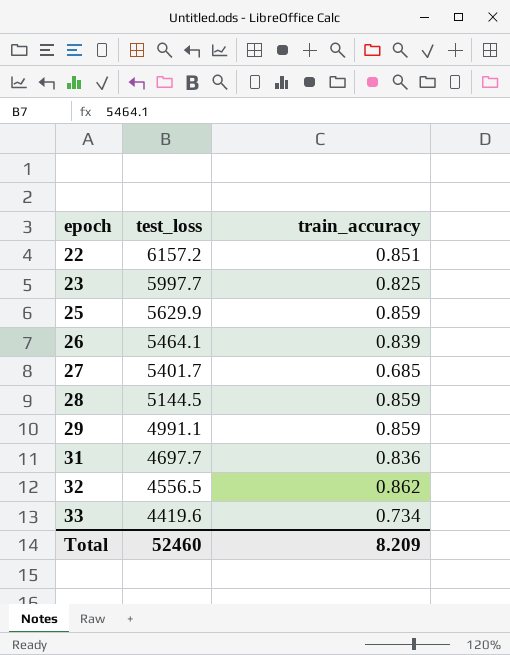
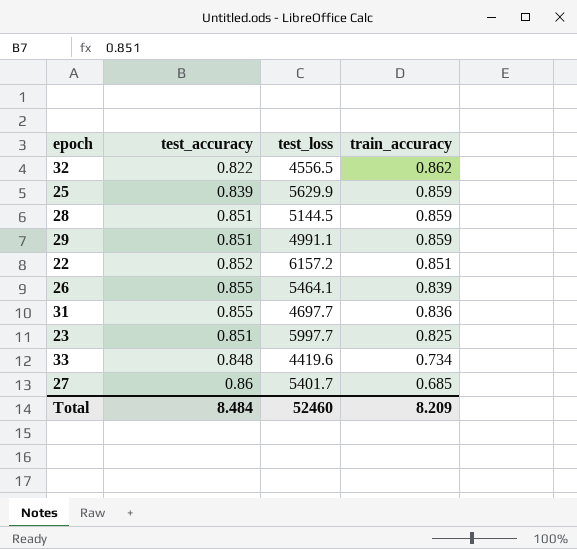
row order: epoch ascending -> train_accuracy descending
column test_accuracy | position: none -> 2

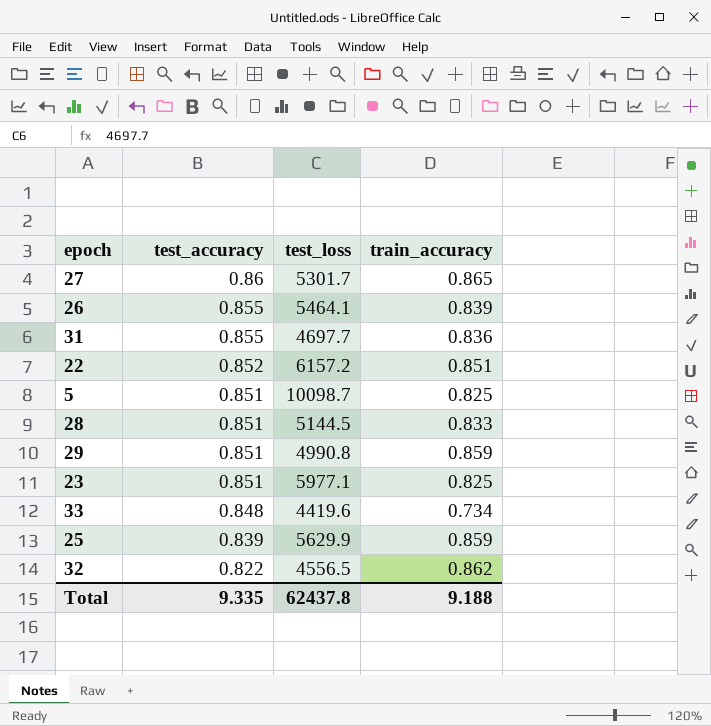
row order: train_accuracy descending -> test_accuracy descending
27 | test_loss: 5401.7 -> 5301.7
27 | train_accuracy: 0.685 -> 0.865
row 5: none -> 0.851 | 10098.7 | 0.825
28 | train_accuracy: 0.859 -> 0.833
29 | test_loss: 4991.1 -> 4990.8
23 | test_loss: 5997.7 -> 5977.1
Total | test_accuracy: 8.484 -> 9.335
Total | test_loss: 52460 -> 62437.8
Total | train_accuracy: 8.209 -> 9.188

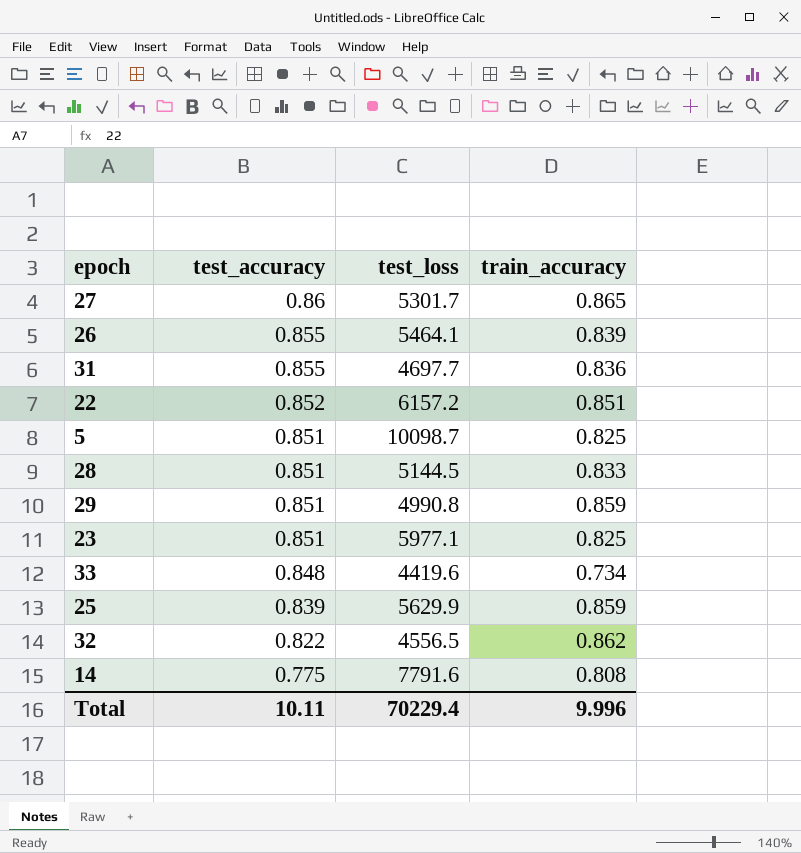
row 14: none -> 0.775 | 7791.6 | 0.808
Total | test_accuracy: 9.335 -> 10.11
Total | test_loss: 62437.8 -> 70229.4
Total | train_accuracy: 9.188 -> 9.996

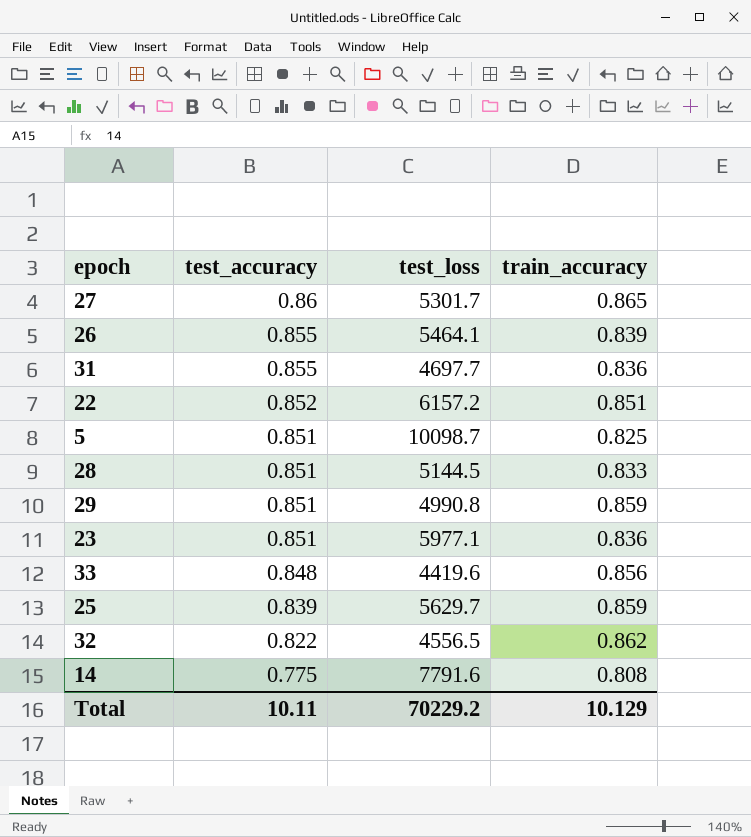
23 | train_accuracy: 0.825 -> 0.836
33 | train_accuracy: 0.734 -> 0.856
25 | test_loss: 5629.9 -> 5629.7
Total | test_loss: 70229.4 -> 70229.2
Total | train_accuracy: 9.996 -> 10.129

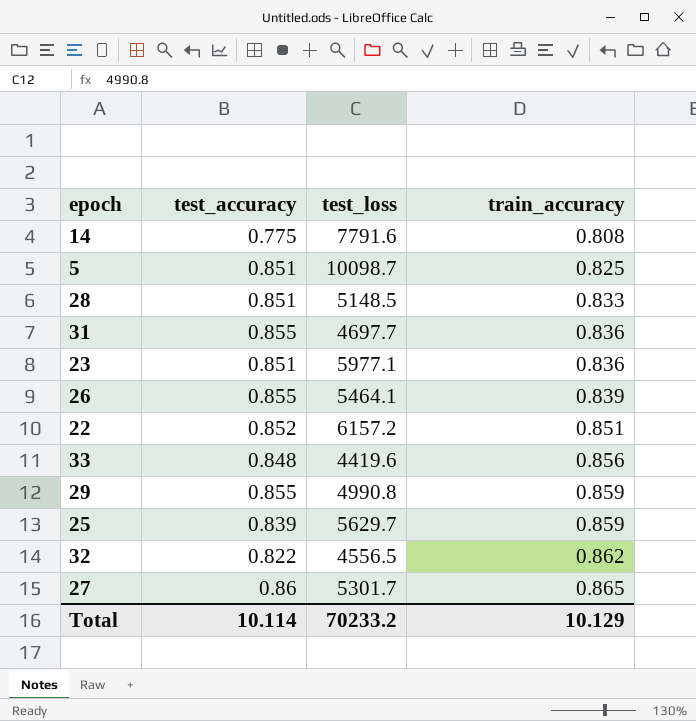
row order: test_accuracy descending -> train_accuracy ascending
28 | test_loss: 5144.5 -> 5148.5
29 | test_accuracy: 0.851 -> 0.855
Total | test_accuracy: 10.11 -> 10.114
Total | test_loss: 70229.2 -> 70233.2

